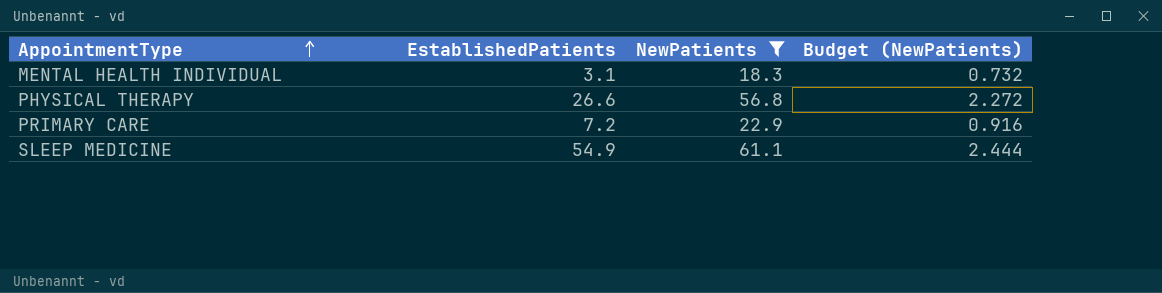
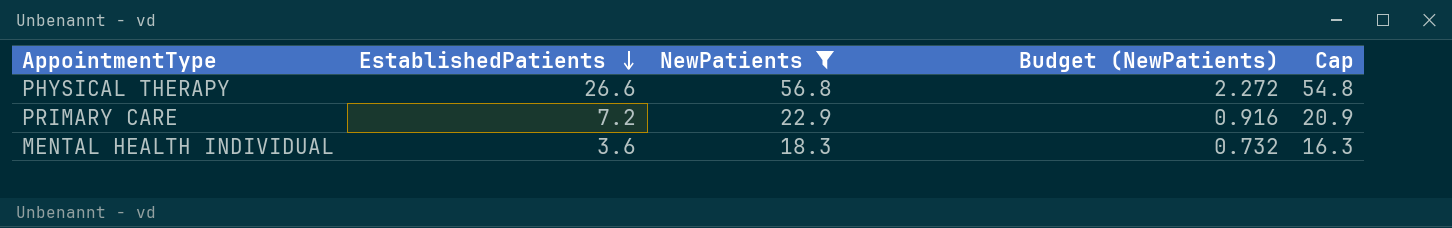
row order: AppointmentType ascending -> EstablishedPatients descending
column Cap | formula: none -> [NewPatients] - 2
row SLEEP MEDICINE: 54.9 | 61.1 | 2.444 -> none
MENTAL HEALTH INDIVIDUAL | EstablishedPatients: 3.1 -> 3.6

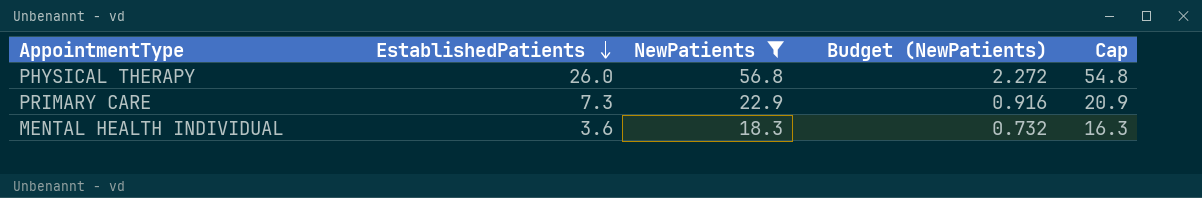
PHYSICAL THERAPY | EstablishedPatients: 26.6 -> 26.0
PRIMARY CARE | EstablishedPatients: 7.2 -> 7.3

